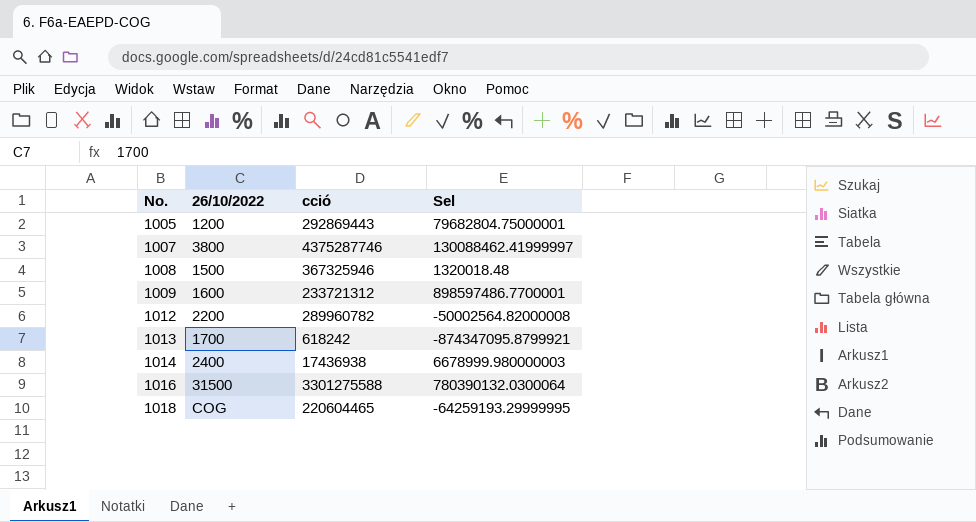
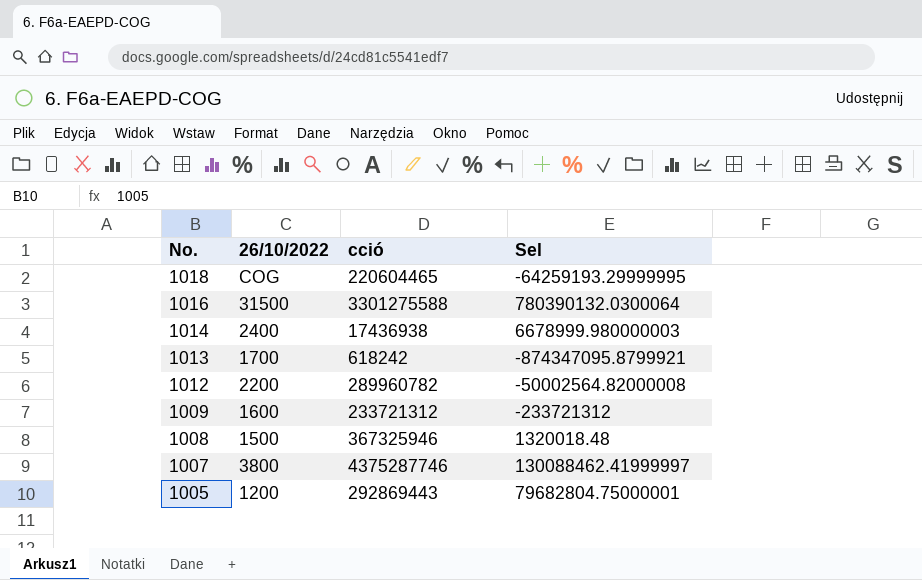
row order: No. ascending -> No. descending
1009 | Sel: 898597486.7700001 -> -233721312

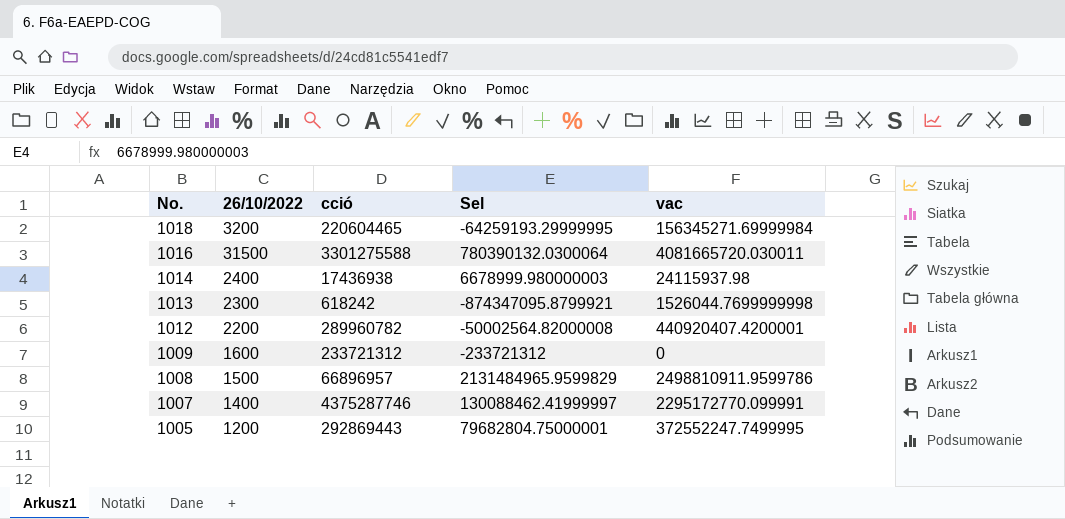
column vac | position: none -> 5
1018 | 26/10/2022: COG -> 3200
1013 | 26/10/2022: 1700 -> 2300
1008 | cció: 367325946 -> 66896957
1008 | Sel: 1320018.48 -> 2131484965.9599829
1007 | 26/10/2022: 3800 -> 1400

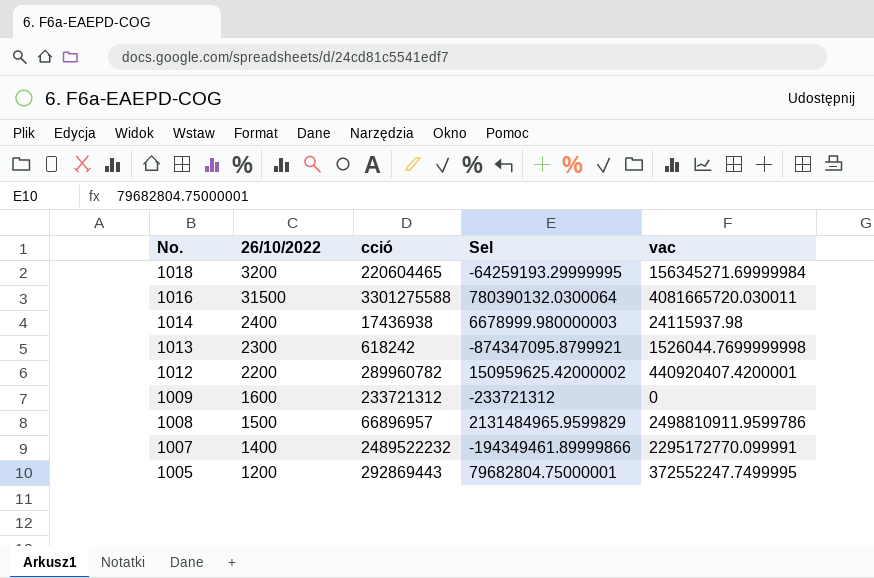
1012 | Sel: -50002564.82000008 -> 150959625.42000002
1007 | cció: 4375287746 -> 2489522232
1007 | Sel: 130088462.41999997 -> -194349461.89999866

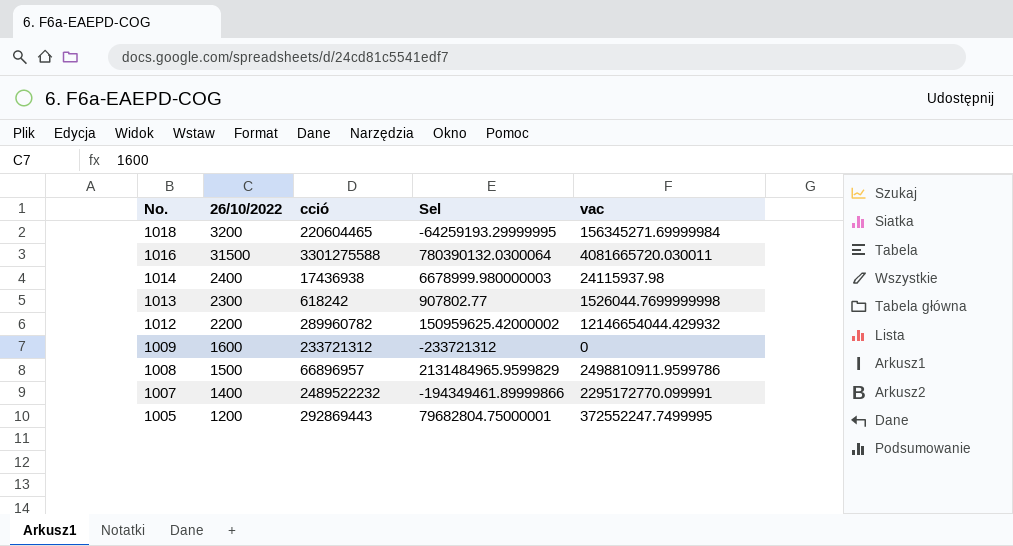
1013 | Sel: -874347095.8799921 -> 907802.77
1012 | vac: 440920407.4200001 -> 12146654044.429932

